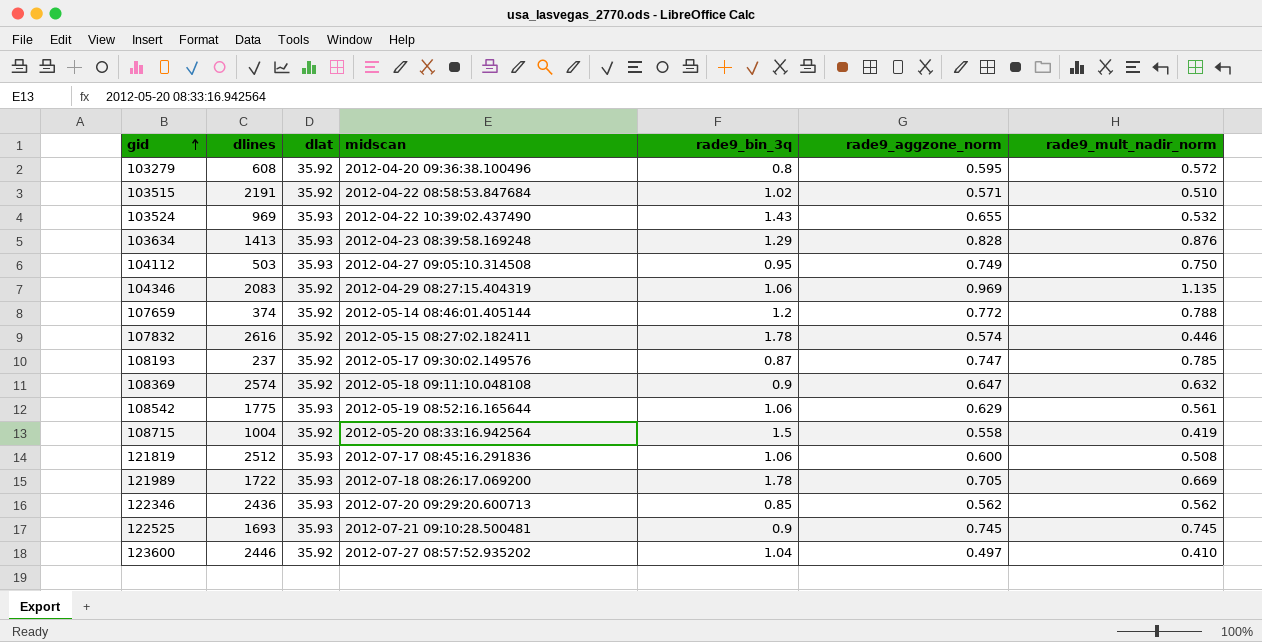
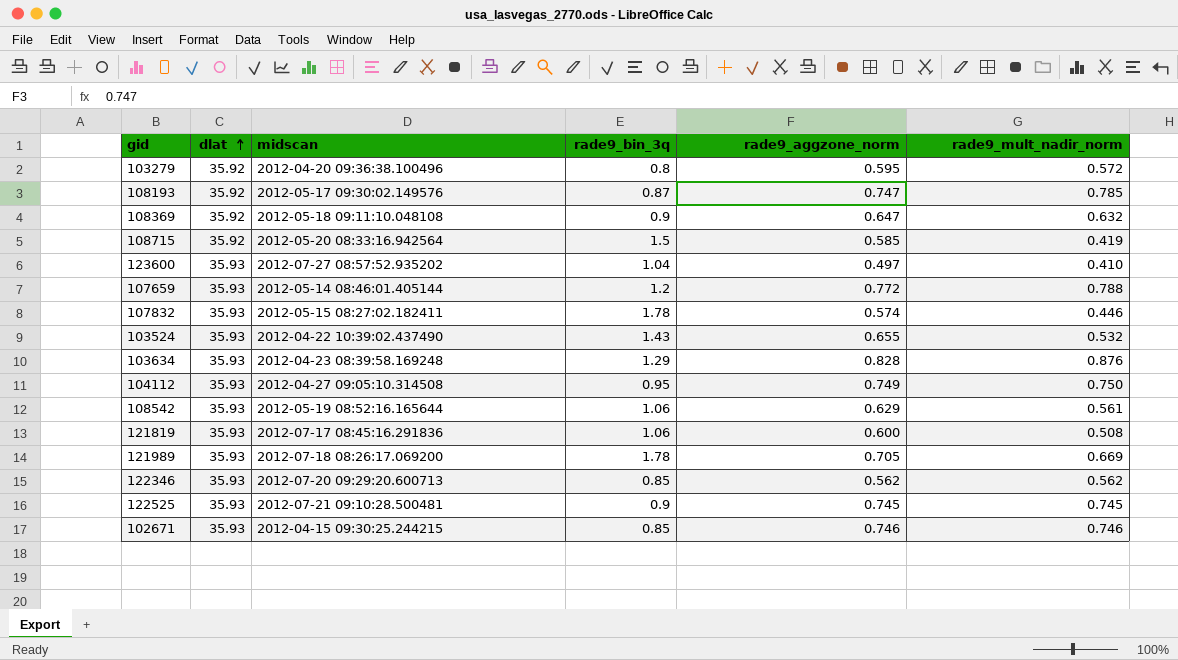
row order: gid ascending -> dlat ascending
column dlines | position: 2 -> none
row 103515: 2191 | 35.92 | 2012-04-22 08:58:53.847684 | 1.02 | 0.571 | 0.510 -> none
row 104346: 2083 | 35.92 | 2012-04-29 08:27:15.404319 | 1.06 | 0.969 | 1.135 -> none
108715 | rade9_aggzone_norm: 0.558 -> 0.585
123600 | dlat: 35.92 -> 35.93
107659 | dlat: 35.92 -> 35.93
107832 | dlat: 35.92 -> 35.93
row 102671: none -> 35.93 | 2012-04-15 09:30:25.244215 | 0.85 | 0.746 | 0.746

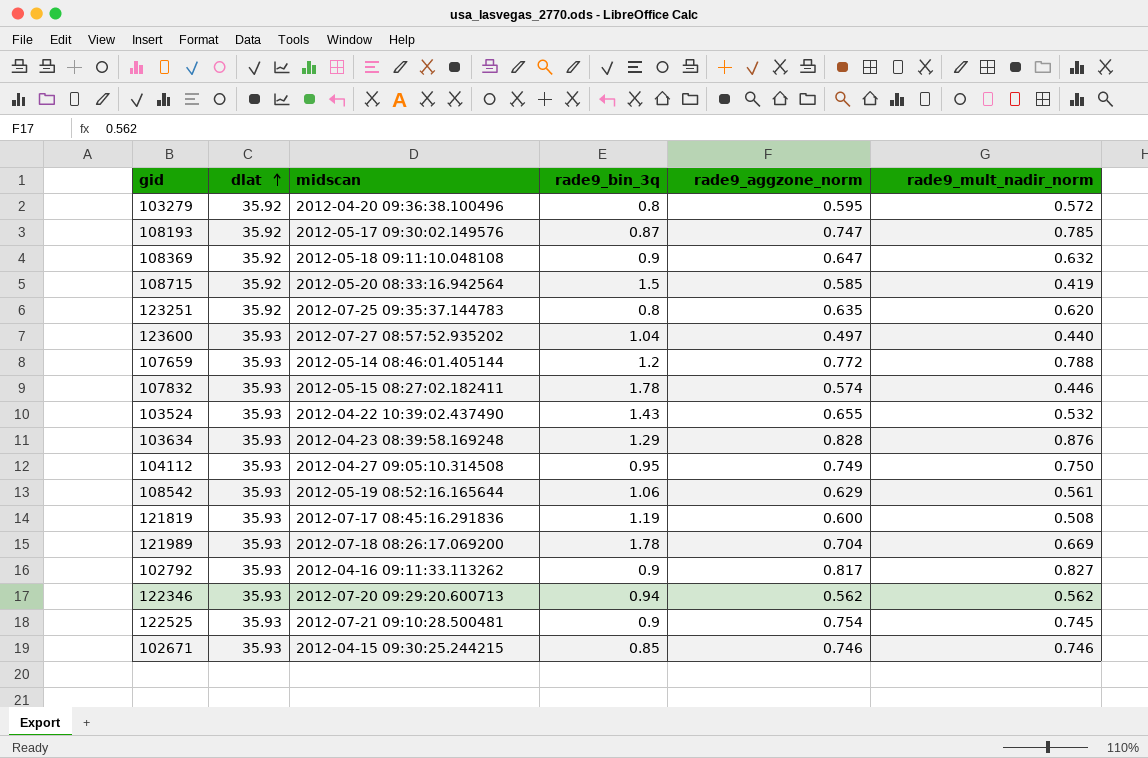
row 123251: none -> 35.92 | 2012-07-25 09:35:37.144783 | 0.8 | 0.635 | 0.620
123600 | rade9_mult_nadir_norm: 0.410 -> 0.440
121819 | rade9_bin_3q: 1.06 -> 1.19
121989 | rade9_aggzone_norm: 0.705 -> 0.704
row 102792: none -> 35.93 | 2012-04-16 09:11:33.113262 | 0.9 | 0.817 | 0.827
122346 | rade9_bin_3q: 0.85 -> 0.94
122525 | rade9_aggzone_norm: 0.745 -> 0.754

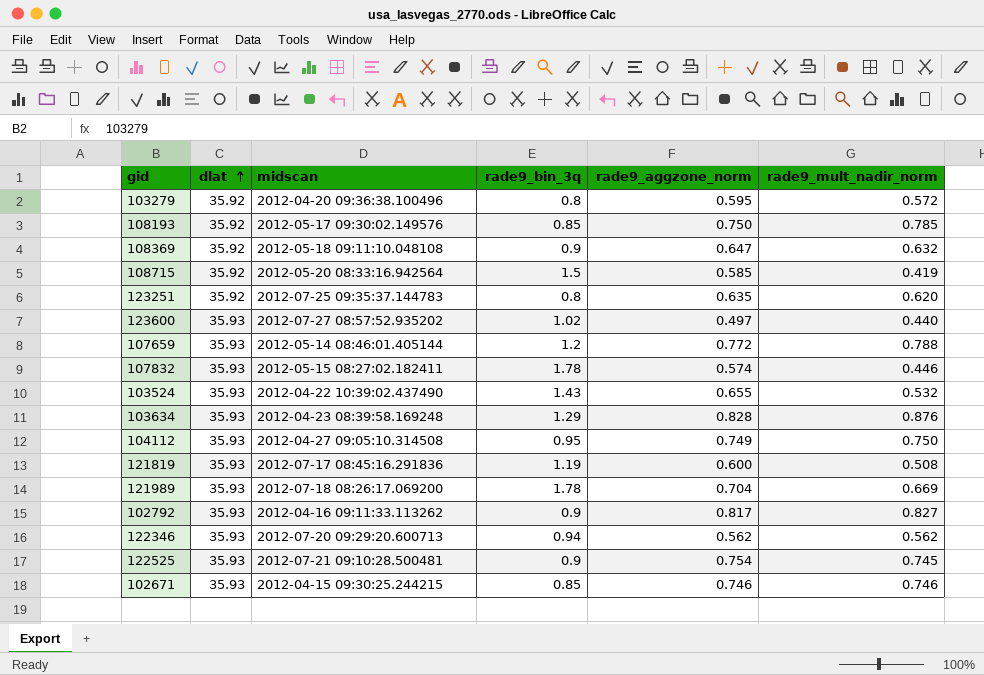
row 108542: 35.93 | 2012-05-19 08:52:16.165644 | 1.06 | 0.629 | 0.561 -> none
108193 | rade9_bin_3q: 0.87 -> 0.85
108193 | rade9_aggzone_norm: 0.747 -> 0.750
123600 | rade9_bin_3q: 1.04 -> 1.02

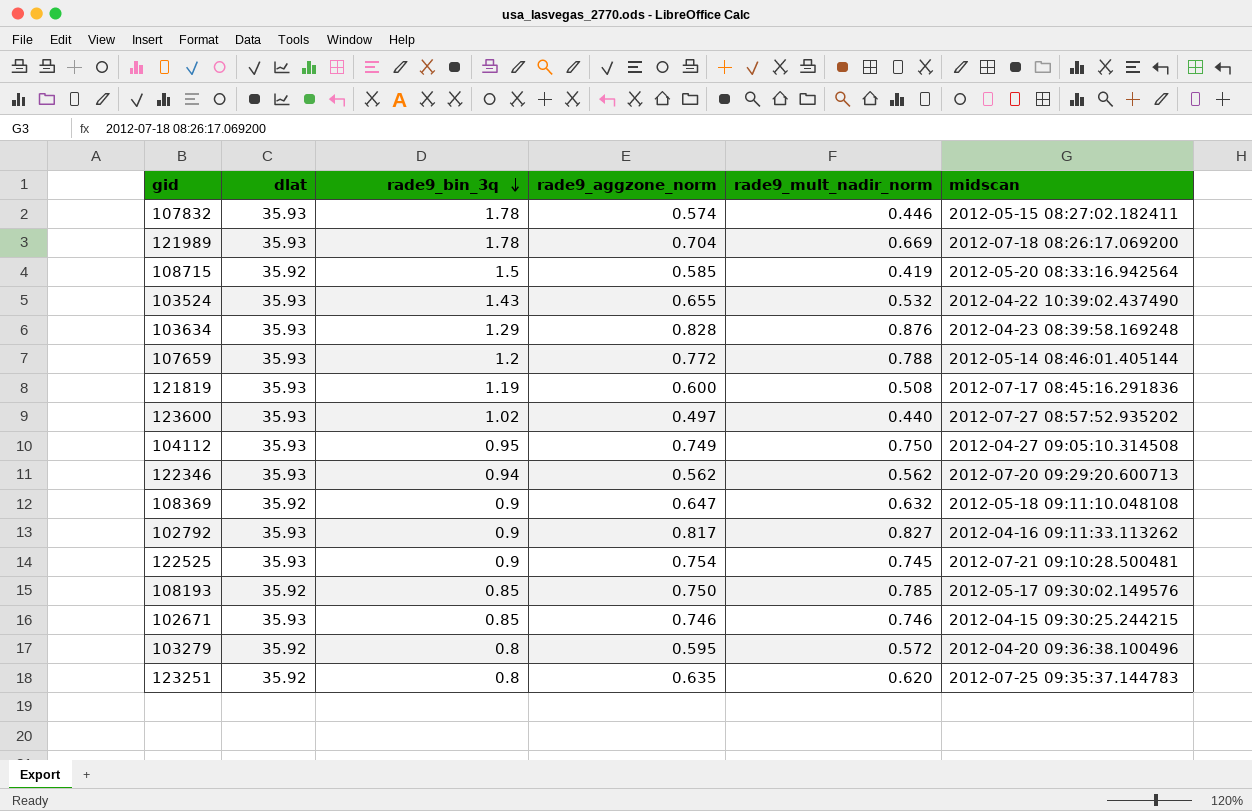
row order: dlat ascending -> rade9_bin_3q descending
column midscan | position: 3 -> 6

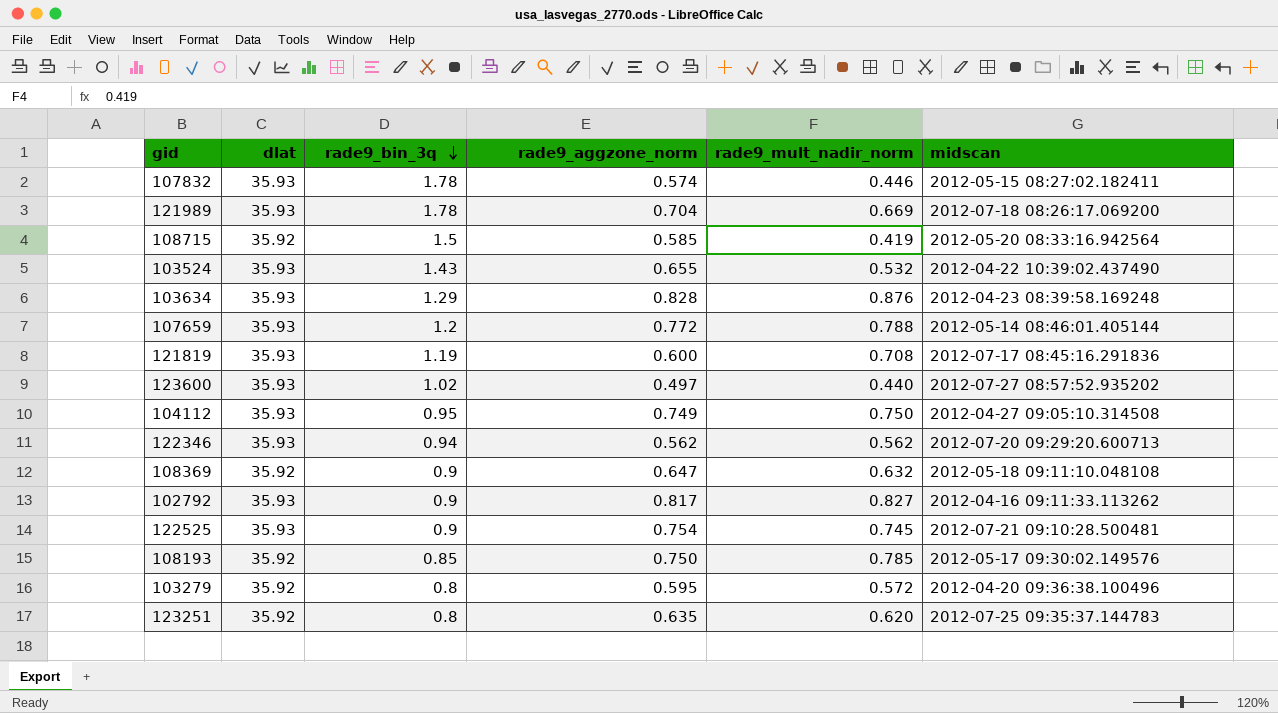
row 102671: 35.93 | 0.85 | 0.746 | 0.746 | 2012-04-15 09:30:25.244215 -> none
121819 | rade9_mult_nadir_norm: 0.508 -> 0.708

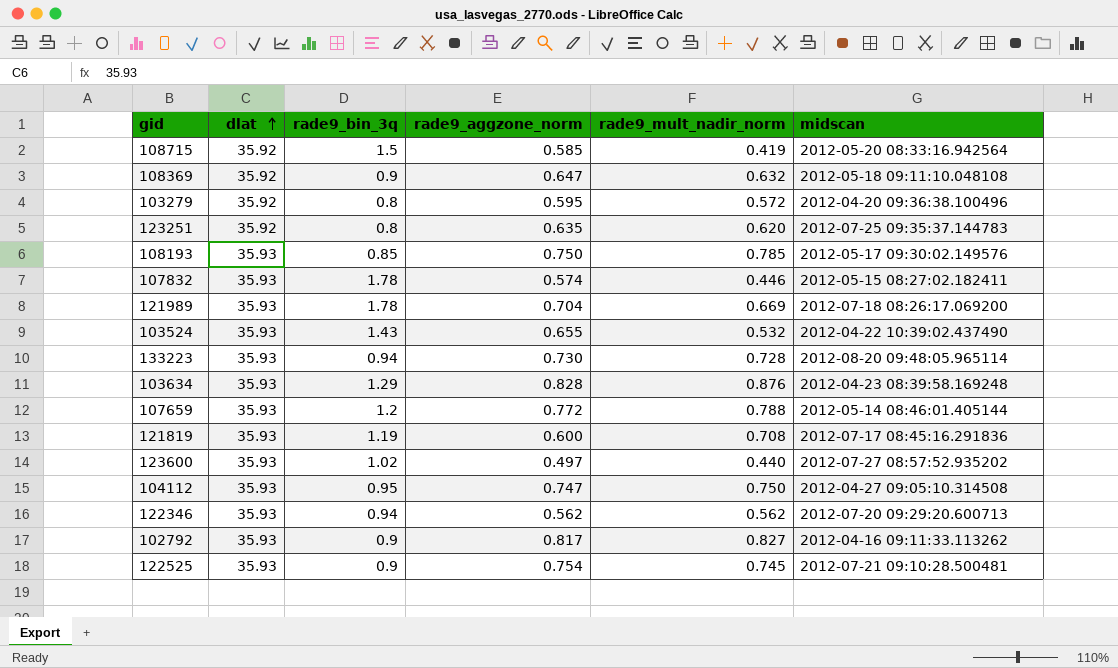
row order: rade9_bin_3q descending -> dlat ascending
108193 | dlat: 35.92 -> 35.93
row 133223: none -> 35.93 | 0.94 | 0.730 | 0.728 | 2012-08-20 09:48:05.965114
104112 | rade9_aggzone_norm: 0.749 -> 0.747

